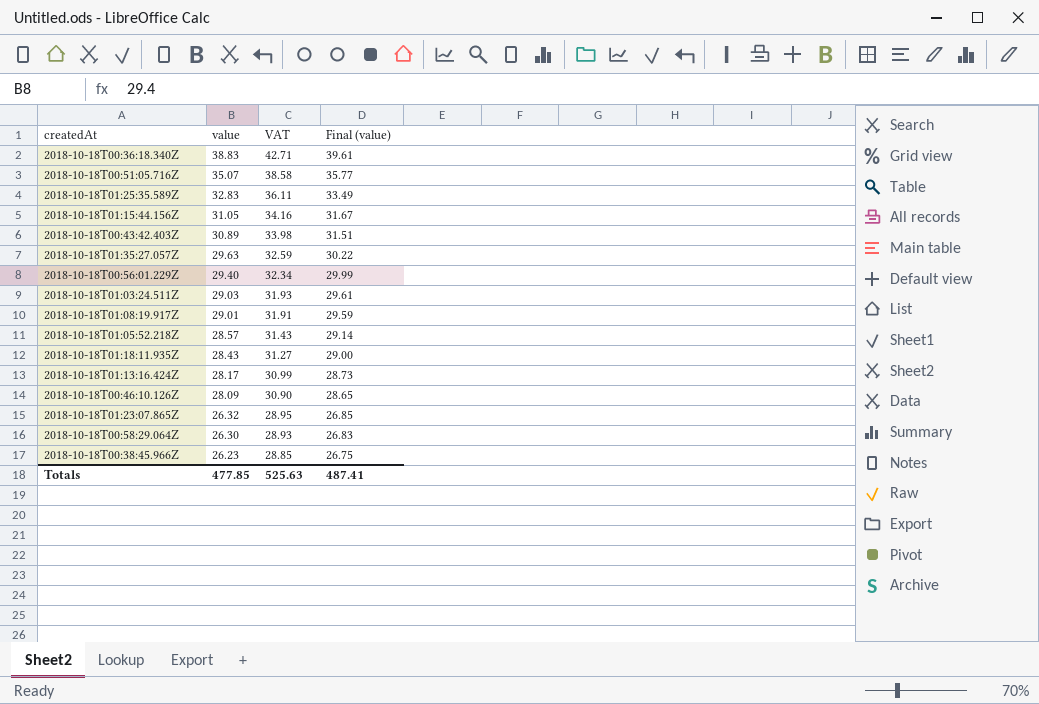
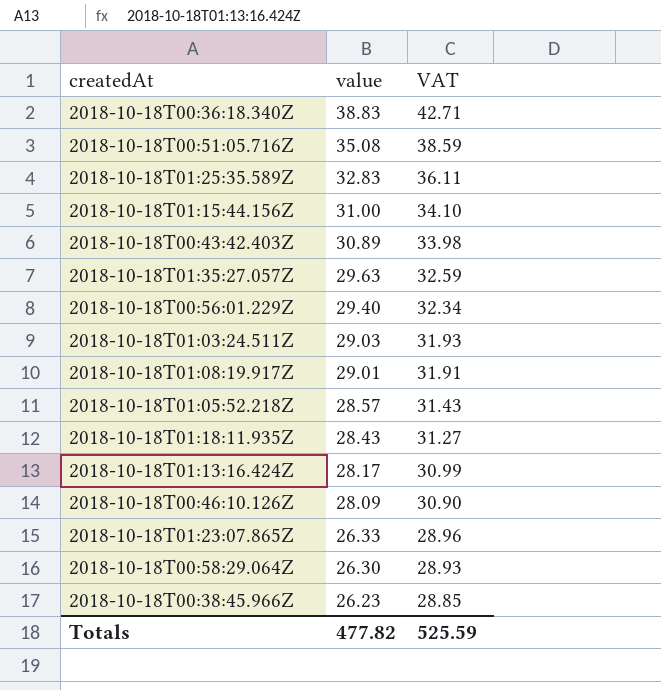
column Final (value) | formula: [value] * 1.02 -> none
2018-10-18T00:51:05.716Z | value: 35.07 -> 35.08
2018-10-18T00:51:05.716Z | VAT: 38.58 -> 38.59
2018-10-18T01:15:44.156Z | value: 31.05 -> 31.00
2018-10-18T01:15:44.156Z | VAT: 34.16 -> 34.10
2018-10-18T01:23:07.865Z | value: 26.32 -> 26.33
2018-10-18T01:23:07.865Z | VAT: 28.95 -> 28.96
Totals | value: 477.85 -> 477.82
Totals | VAT: 525.63 -> 525.59

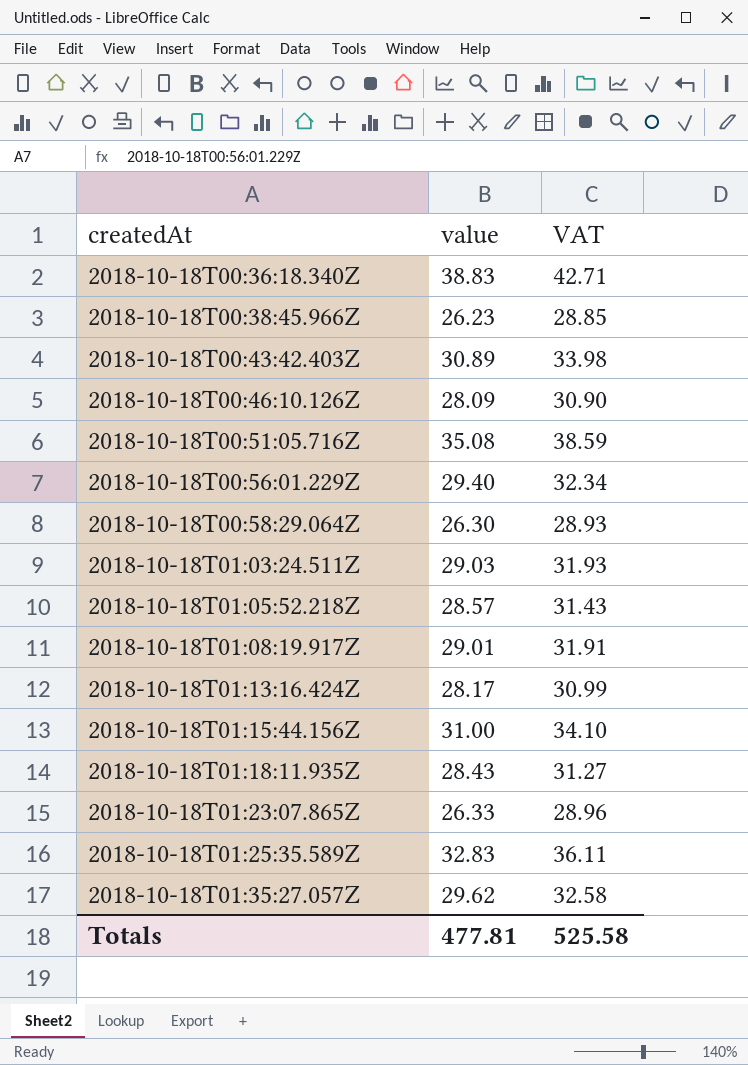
row order: value descending -> createdAt ascending
2018-10-18T01:35:27.057Z | value: 29.63 -> 29.62
2018-10-18T01:35:27.057Z | VAT: 32.59 -> 32.58
Totals | value: 477.82 -> 477.81
Totals | VAT: 525.59 -> 525.58

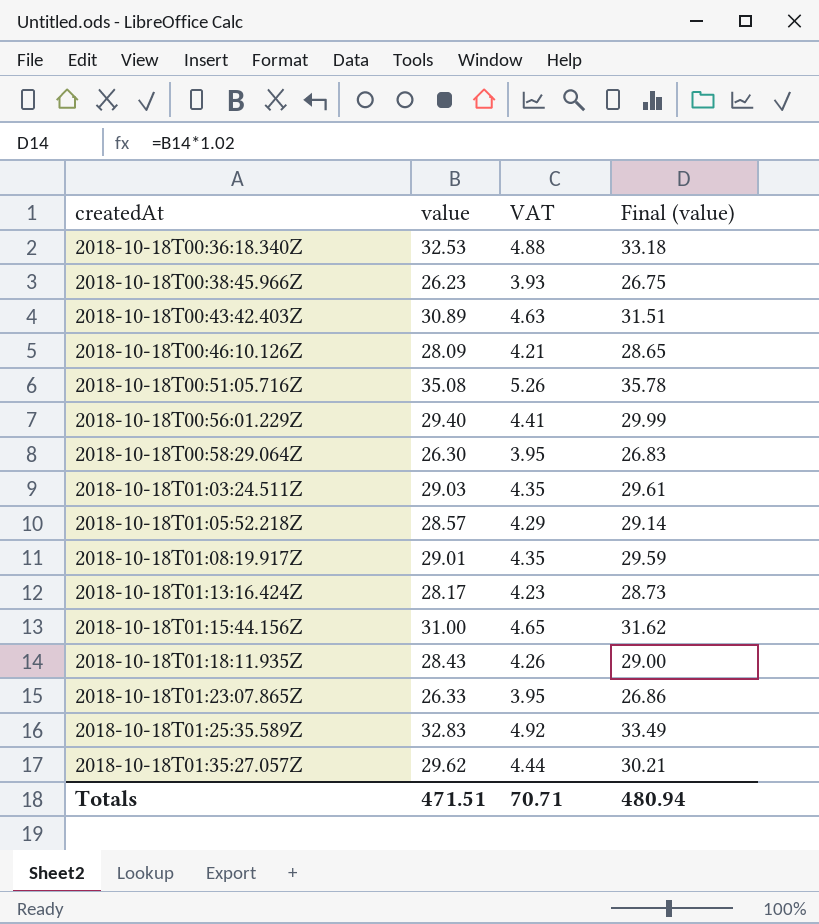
column VAT | formula: [value] * 1.1 -> [value] * 0.15
column Final (value) | formula: none -> [value] * 1.02
2018-10-18T00:36:18.340Z | value: 38.83 -> 32.53
Totals | value: 477.81 -> 471.51
Totals | VAT: 525.58 -> 70.71

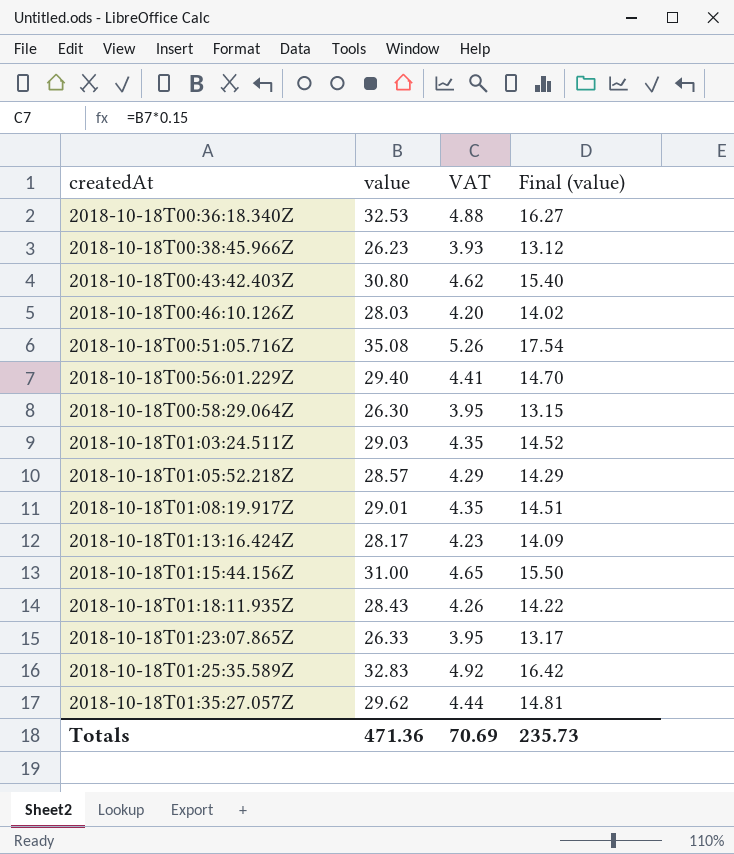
column Final (value) | formula: [value] * 1.02 -> [value] * 0.5
2018-10-18T00:43:42.403Z | value: 30.89 -> 30.80
2018-10-18T00:43:42.403Z | VAT: 4.63 -> 4.62
2018-10-18T00:46:10.126Z | value: 28.09 -> 28.03
2018-10-18T00:46:10.126Z | VAT: 4.21 -> 4.20
Totals | value: 471.51 -> 471.36
Totals | VAT: 70.71 -> 70.69
Totals | Final (value): 480.94 -> 235.73

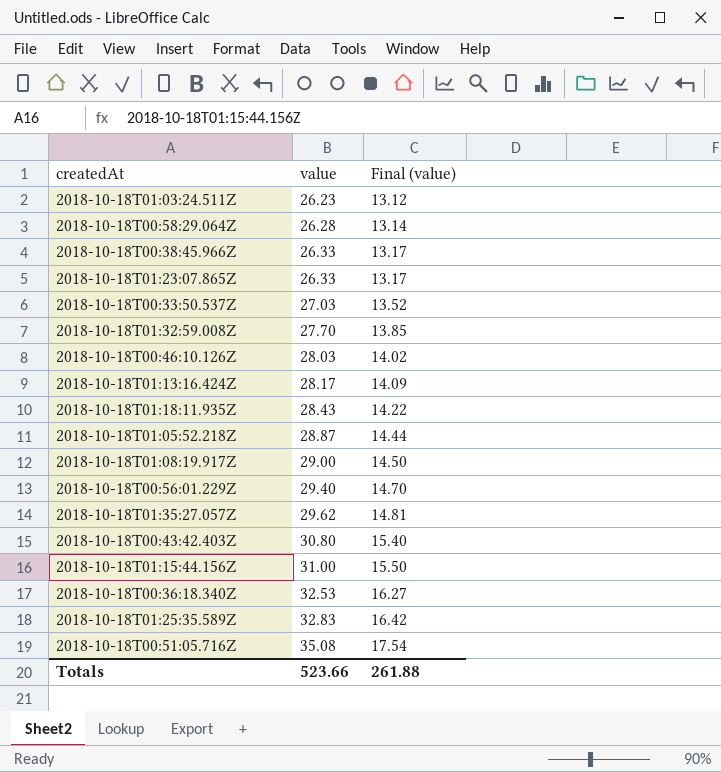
row order: createdAt ascending -> value ascending
column VAT | formula: [value] * 0.15 -> none
2018-10-18T01:03:24.511Z | value: 29.03 -> 26.23
2018-10-18T01:03:24.511Z | Final (value): 14.52 -> 13.12
2018-10-18T00:58:29.064Z | value: 26.30 -> 26.28
2018-10-18T00:58:29.064Z | Final (value): 13.15 -> 13.14
2018-10-18T00:38:45.966Z | value: 26.23 -> 26.33
2018-10-18T00:38:45.966Z | Final (value): 13.12 -> 13.17
row 2018-10-18T00:33:50.537Z: none -> 27.03 | 13.52
row 2018-10-18T01:32:59.008Z: none -> 27.70 | 13.85
2018-10-18T01:05:52.218Z | value: 28.57 -> 28.87
2018-10-18T01:05:52.218Z | Final (value): 14.29 -> 14.44
2018-10-18T01:08:19.917Z | value: 29.01 -> 29.00
2018-10-18T01:08:19.917Z | Final (value): 14.51 -> 14.50
Totals | value: 471.36 -> 523.66
Totals | Final (value): 235.73 -> 261.88

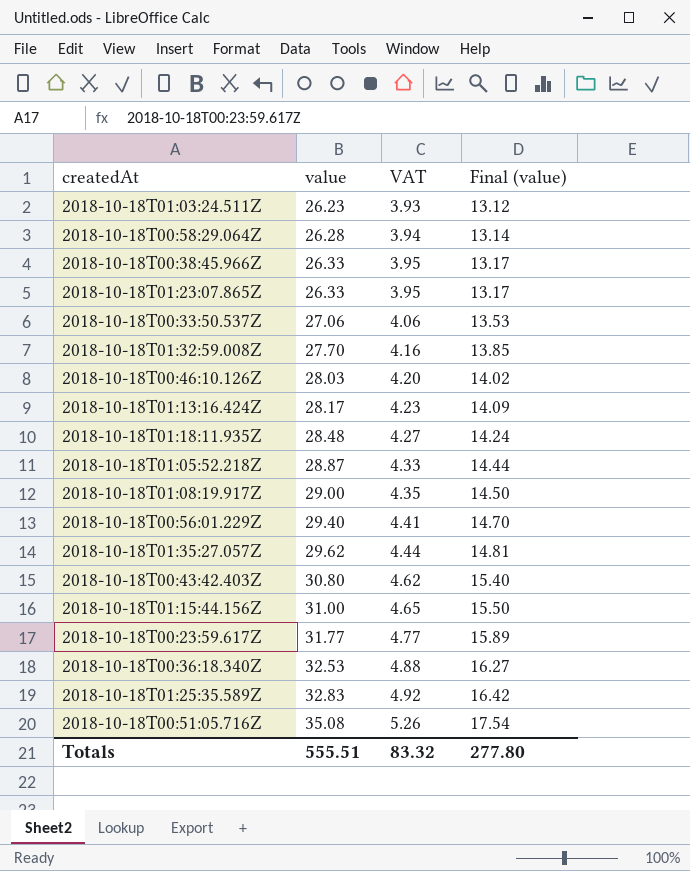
column VAT | formula: none -> [value] * 0.15
2018-10-18T00:33:50.537Z | value: 27.03 -> 27.06
2018-10-18T00:33:50.537Z | Final (value): 13.52 -> 13.53
2018-10-18T01:18:11.935Z | value: 28.43 -> 28.48
2018-10-18T01:18:11.935Z | Final (value): 14.22 -> 14.24
row 2018-10-18T00:23:59.617Z: none -> 31.77 | 4.77 | 15.89
Totals | value: 523.66 -> 555.51
Totals | Final (value): 261.88 -> 277.80

